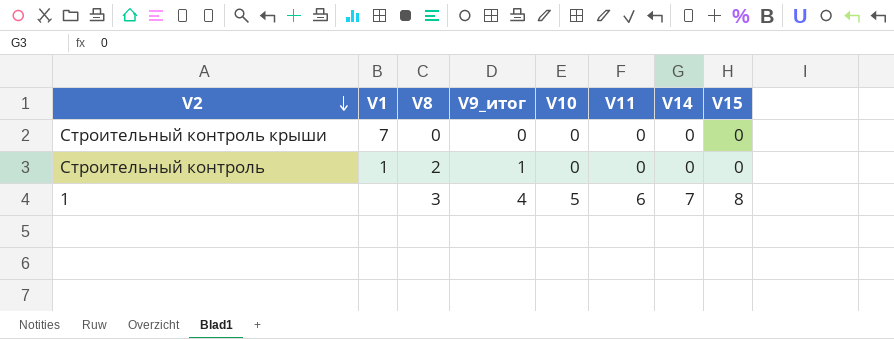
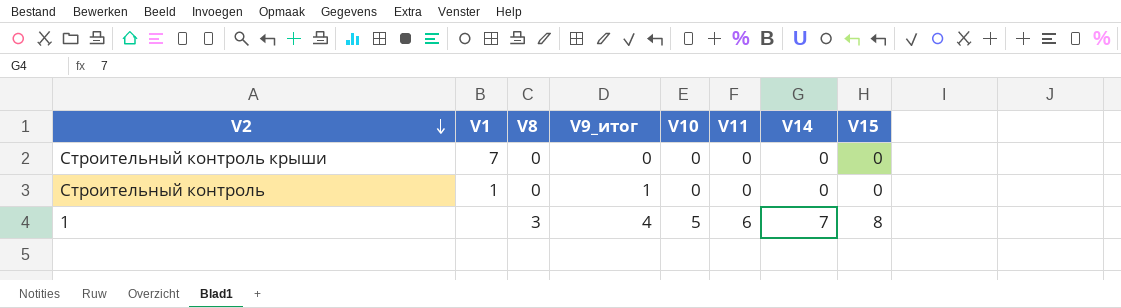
Строительный контроль | V8: 2 -> 0

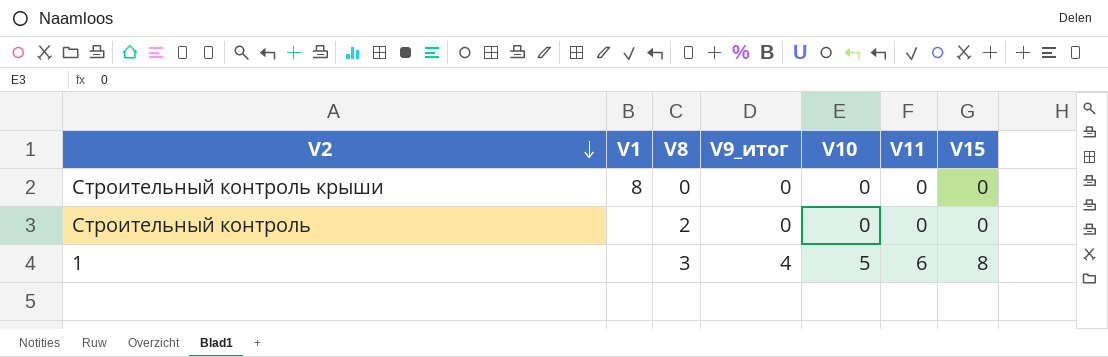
column V14 | position: 7 -> none
Строительный контроль крыши | V1: 7 -> 8
Строительный контроль | V1: 1 -> none
Строительный контроль | V8: 0 -> 2
Строительный контроль | V9_итог: 1 -> 0

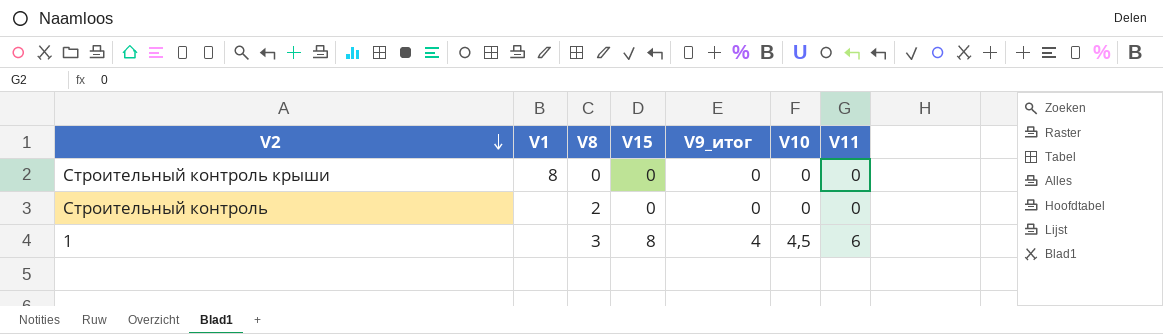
column V15 | position: 7 -> 4
1 | V10: 5 -> 4,5

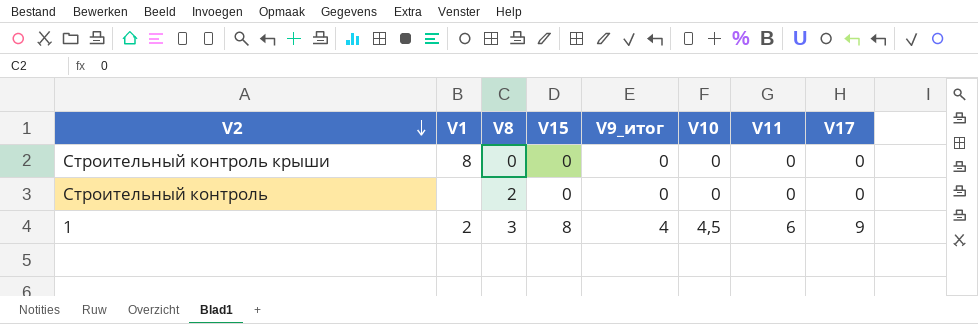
column V17 | position: none -> 8
1 | V1: none -> 2

